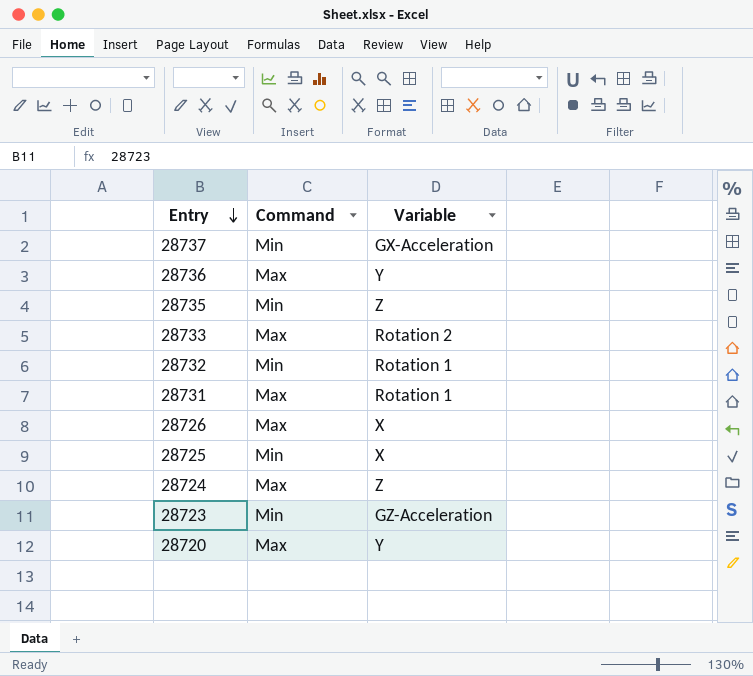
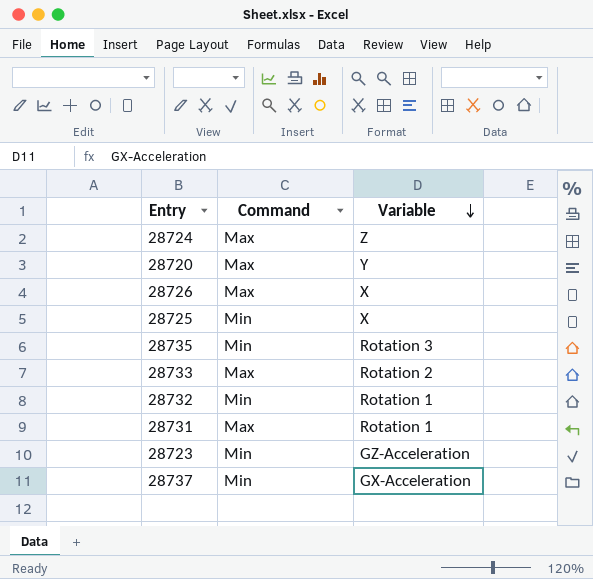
row order: Entry descending -> Variable descending
row 28736: Max | Y -> none
28735 | Variable: Z -> Rotation 3

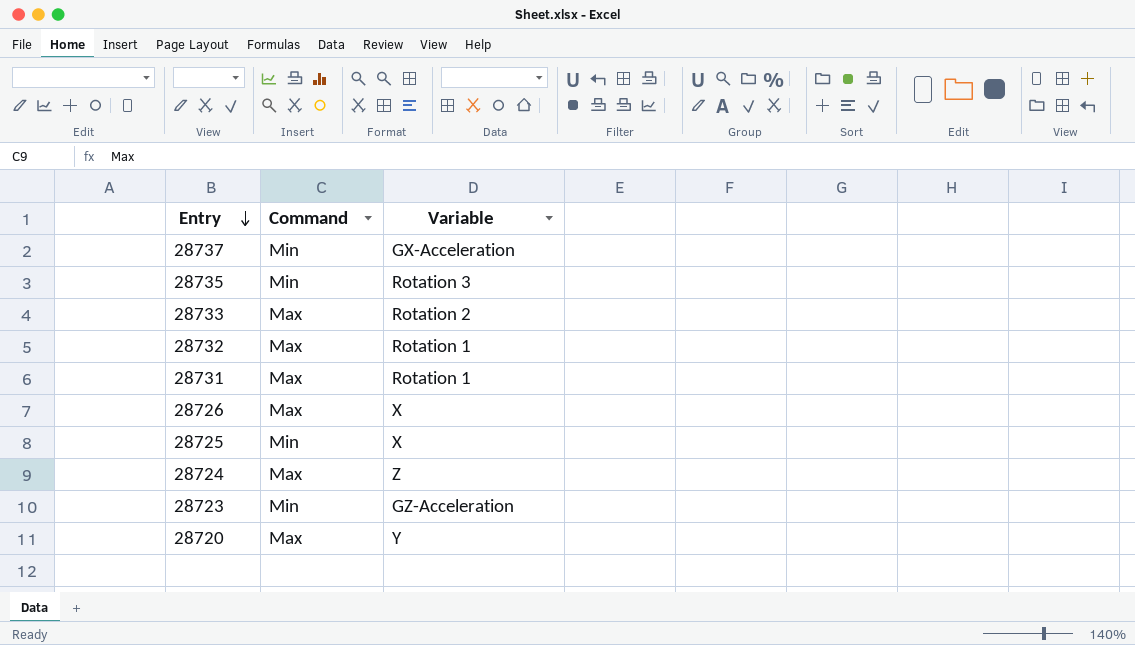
row order: Variable descending -> Entry descending
28732 | Command: Min -> Max

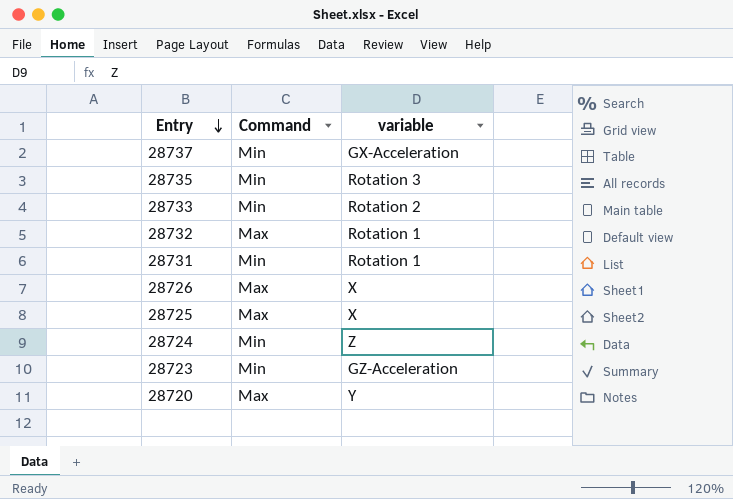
column name: Variable -> variable
28733 | Command: Max -> Min
28731 | Command: Max -> Min
28725 | Command: Min -> Max
28724 | Command: Max -> Min

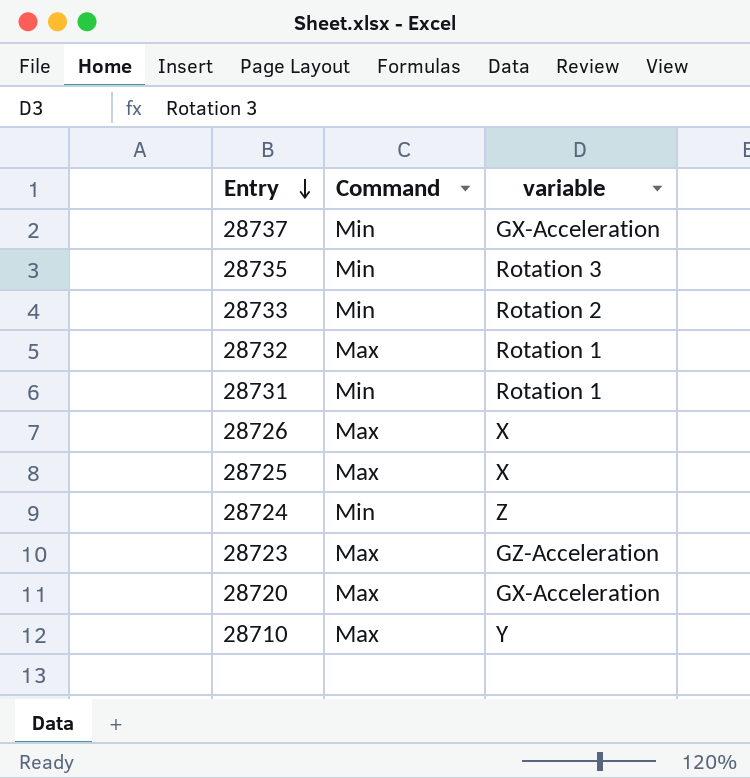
28723 | Command: Min -> Max
28720 | variable: Y -> GX-Acceleration
row 28710: none -> Max | Y

